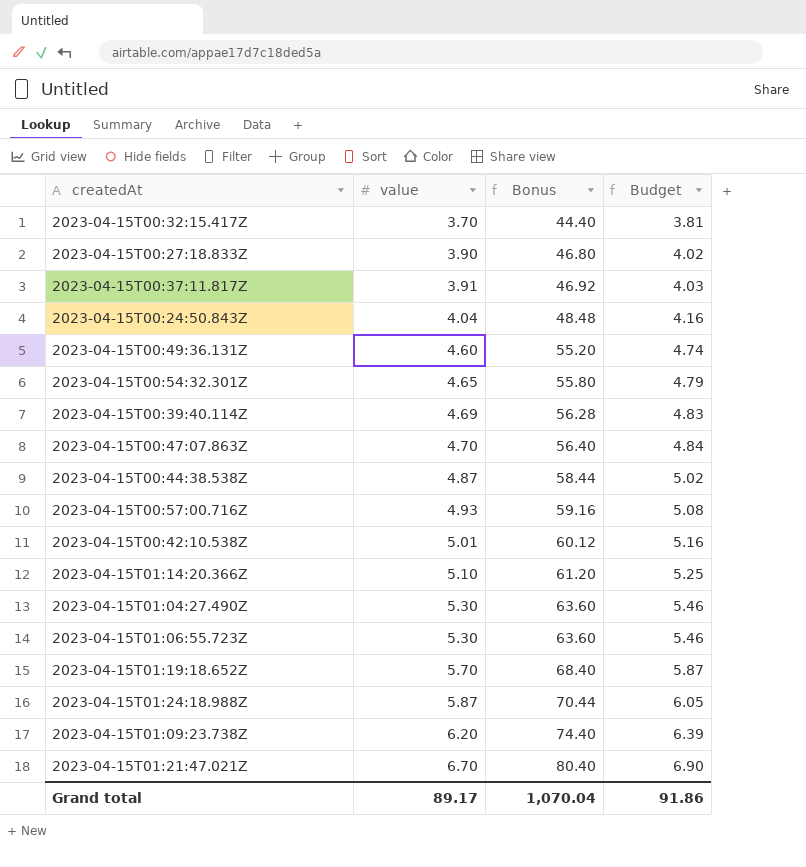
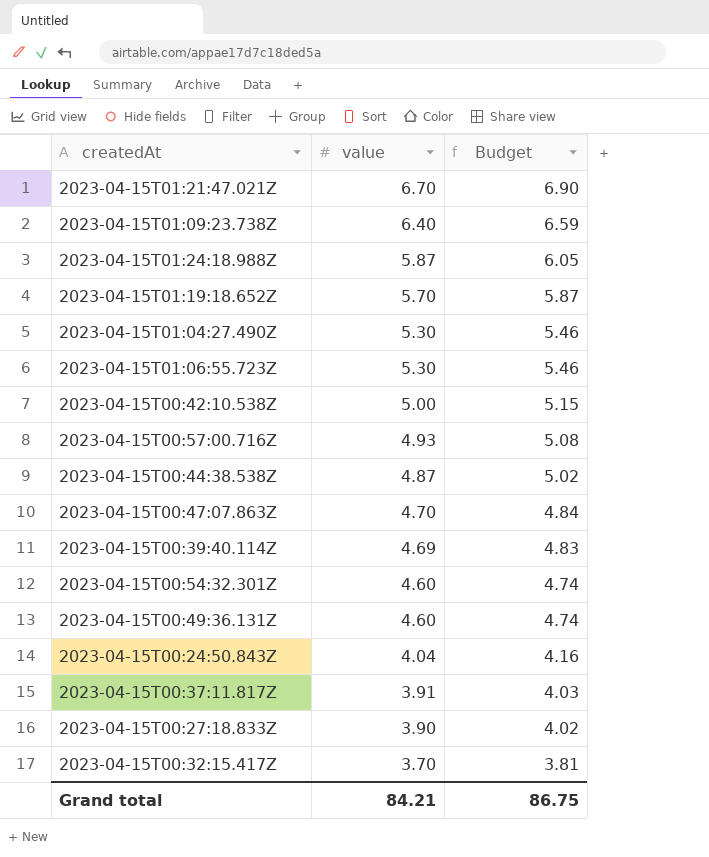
row order: value ascending -> value descending
column Bonus | formula: [value] * 12 -> none
row 2023-04-15T01:14:20.366Z: 5.10 | 61.20 | 5.25 -> none
2023-04-15T01:09:23.738Z | value: 6.20 -> 6.40
2023-04-15T01:09:23.738Z | Budget: 6.39 -> 6.59
2023-04-15T00:42:10.538Z | value: 5.01 -> 5.00
2023-04-15T00:42:10.538Z | Budget: 5.16 -> 5.15
2023-04-15T00:54:32.301Z | value: 4.65 -> 4.60
2023-04-15T00:54:32.301Z | Budget: 4.79 -> 4.74
Grand total | value: 89.17 -> 84.21
Grand total | Budget: 91.86 -> 86.75

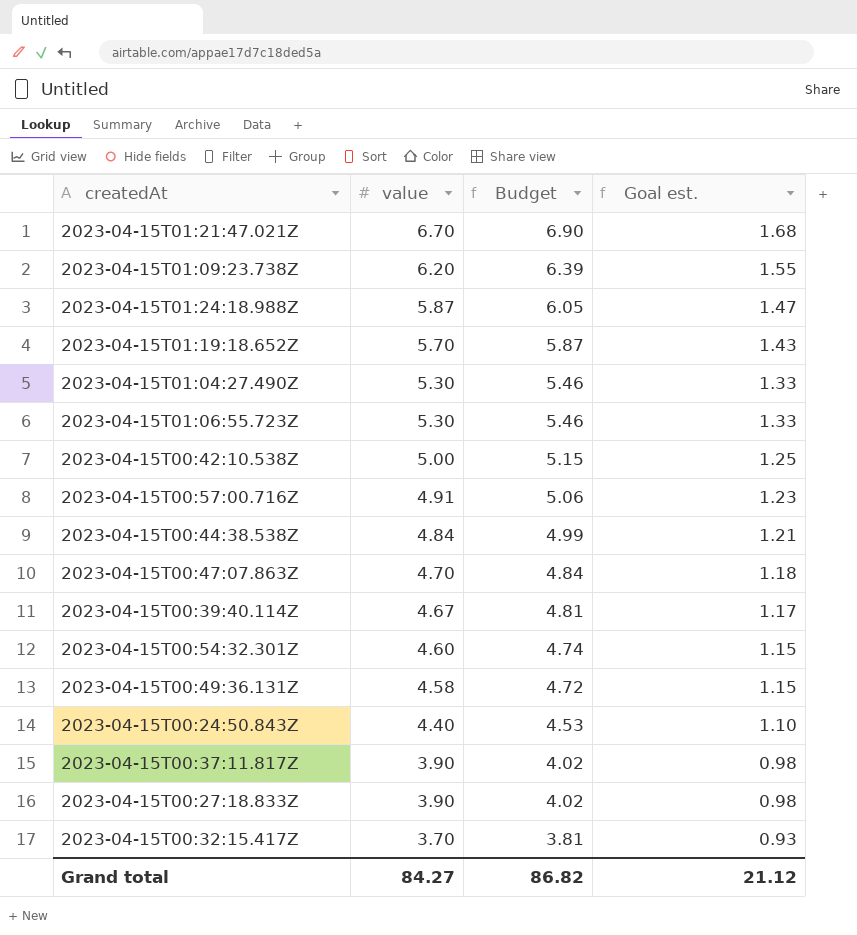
column Goal est. | formula: none -> [value] * 0.25
2023-04-15T01:09:23.738Z | value: 6.40 -> 6.20
2023-04-15T01:09:23.738Z | Budget: 6.59 -> 6.39
2023-04-15T00:57:00.716Z | value: 4.93 -> 4.91
2023-04-15T00:57:00.716Z | Budget: 5.08 -> 5.06
2023-04-15T00:44:38.538Z | value: 4.87 -> 4.84
2023-04-15T00:44:38.538Z | Budget: 5.02 -> 4.99
2023-04-15T00:39:40.114Z | value: 4.69 -> 4.67
2023-04-15T00:39:40.114Z | Budget: 4.83 -> 4.81
2023-04-15T00:49:36.131Z | value: 4.60 -> 4.58
2023-04-15T00:49:36.131Z | Budget: 4.74 -> 4.72
2023-04-15T00:24:50.843Z | value: 4.04 -> 4.40
2023-04-15T00:24:50.843Z | Budget: 4.16 -> 4.53
2023-04-15T00:37:11.817Z | value: 3.91 -> 3.90
2023-04-15T00:37:11.817Z | Budget: 4.03 -> 4.02
Grand total | value: 84.21 -> 84.27
Grand total | Budget: 86.75 -> 86.82

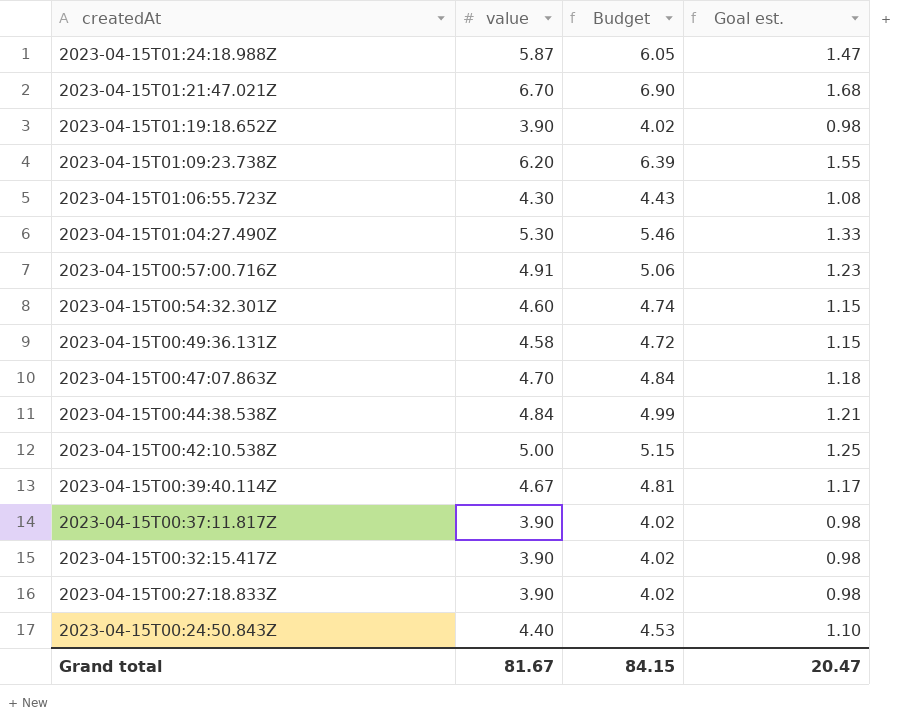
row order: value descending -> createdAt descending
2023-04-15T01:19:18.652Z | value: 5.70 -> 3.90
2023-04-15T01:19:18.652Z | Budget: 5.87 -> 4.02
2023-04-15T01:19:18.652Z | Goal est.: 1.43 -> 0.98
2023-04-15T01:06:55.723Z | value: 5.30 -> 4.30
2023-04-15T01:06:55.723Z | Budget: 5.46 -> 4.43
2023-04-15T01:06:55.723Z | Goal est.: 1.33 -> 1.08
2023-04-15T00:32:15.417Z | value: 3.70 -> 3.90
2023-04-15T00:32:15.417Z | Budget: 3.81 -> 4.02
2023-04-15T00:32:15.417Z | Goal est.: 0.93 -> 0.98
Grand total | value: 84.27 -> 81.67
Grand total | Budget: 86.82 -> 84.15
Grand total | Goal est.: 21.12 -> 20.47

